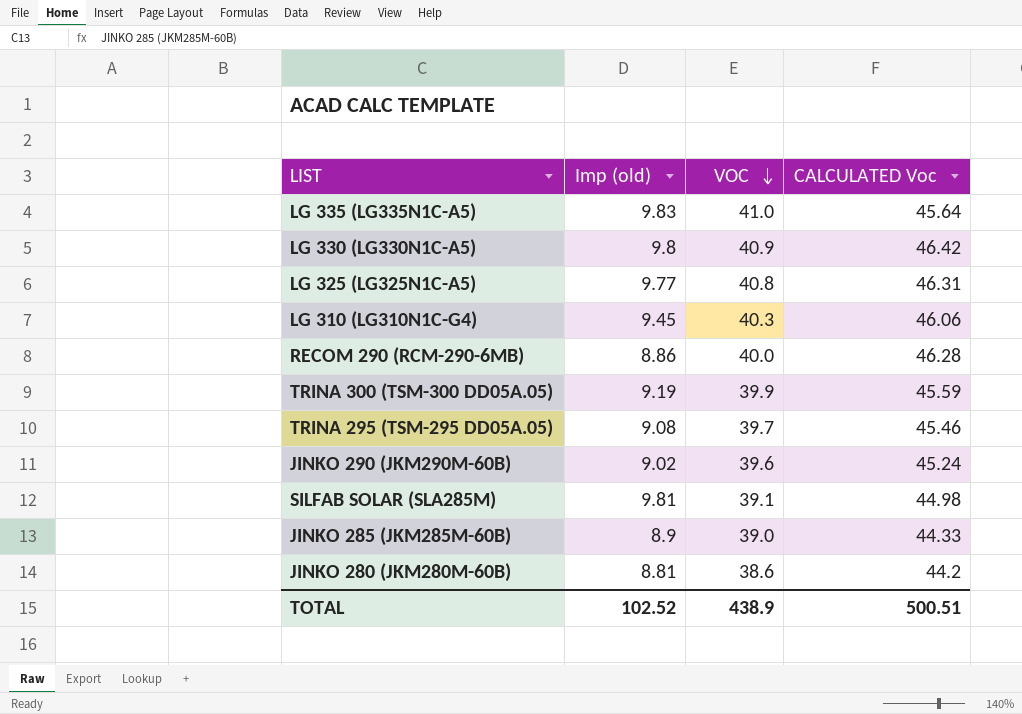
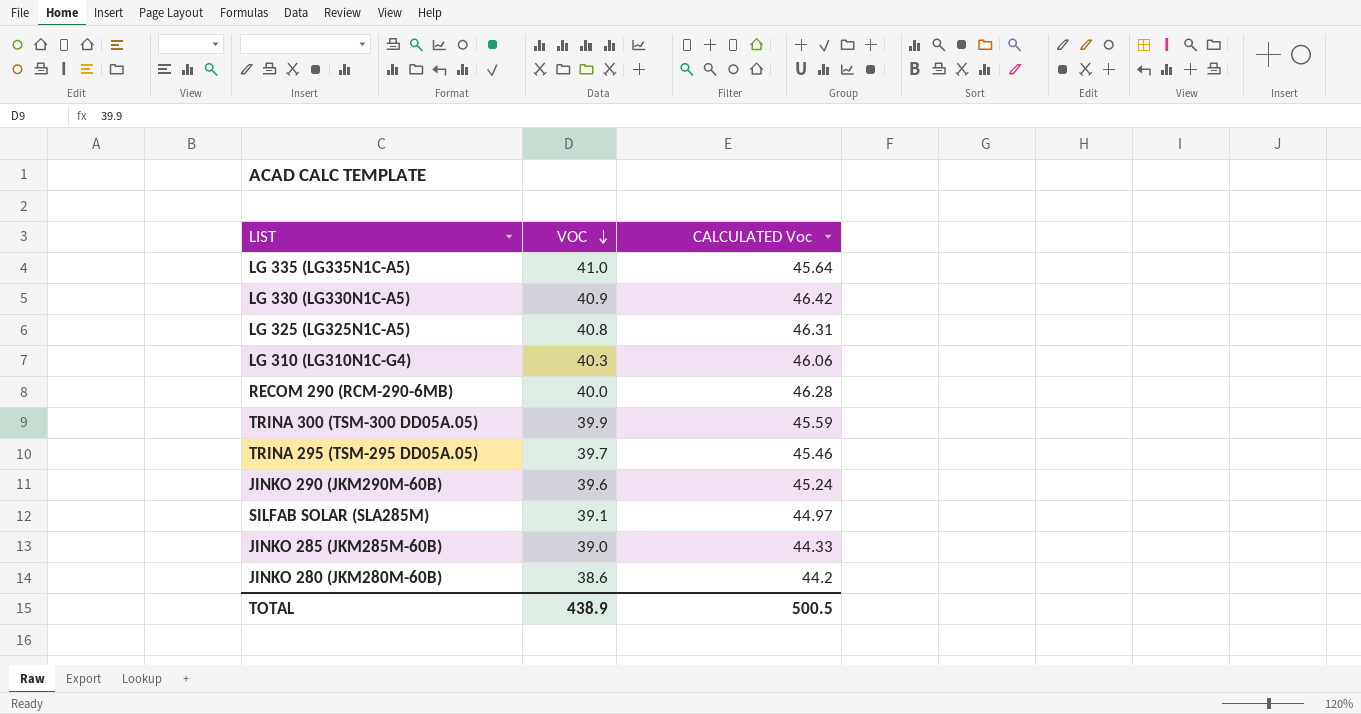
column Imp (old) | position: 2 -> none
SILFAB SOLAR (SLA285M) | CALCULATED Voc: 44.98 -> 44.97
TOTAL | CALCULATED Voc: 500.51 -> 500.5

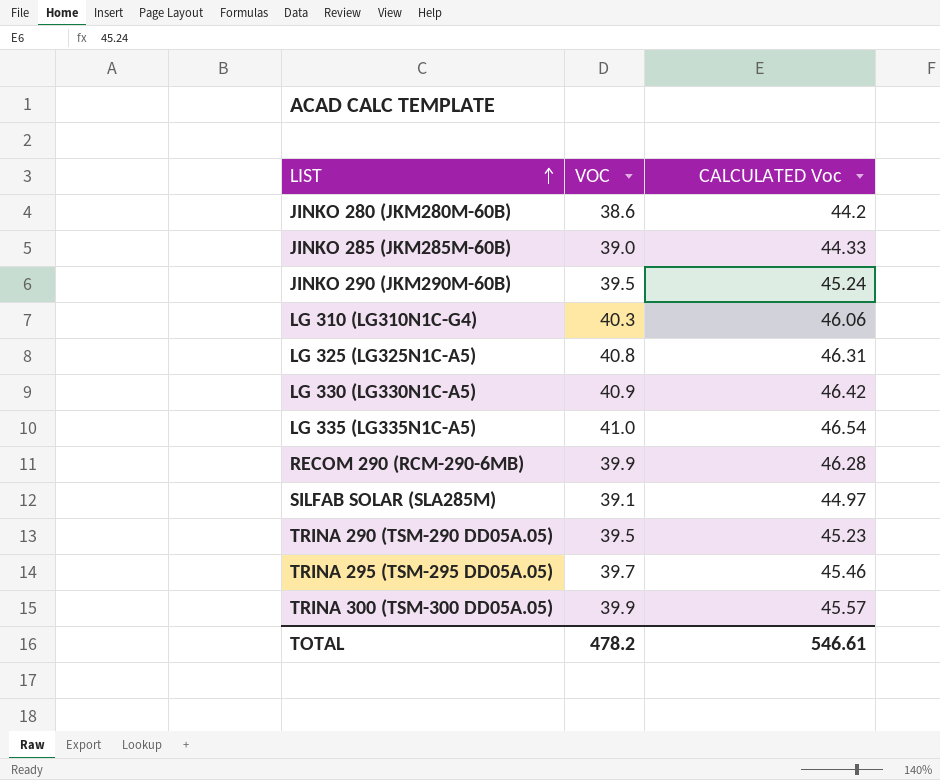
row order: VOC descending -> LIST ascending
JINKO 290 (JKM290M-60B) | VOC: 39.6 -> 39.5
LG 335 (LG335N1C-A5) | CALCULATED Voc: 45.64 -> 46.54
RECOM 290 (RCM-290-6MB) | VOC: 40.0 -> 39.9
row TRINA 290 (TSM-290 DD05A.05): none -> 39.5 | 45.23
TRINA 300 (TSM-300 DD05A.05) | CALCULATED Voc: 45.59 -> 45.57
TOTAL | VOC: 438.9 -> 478.2
TOTAL | CALCULATED Voc: 500.5 -> 546.61

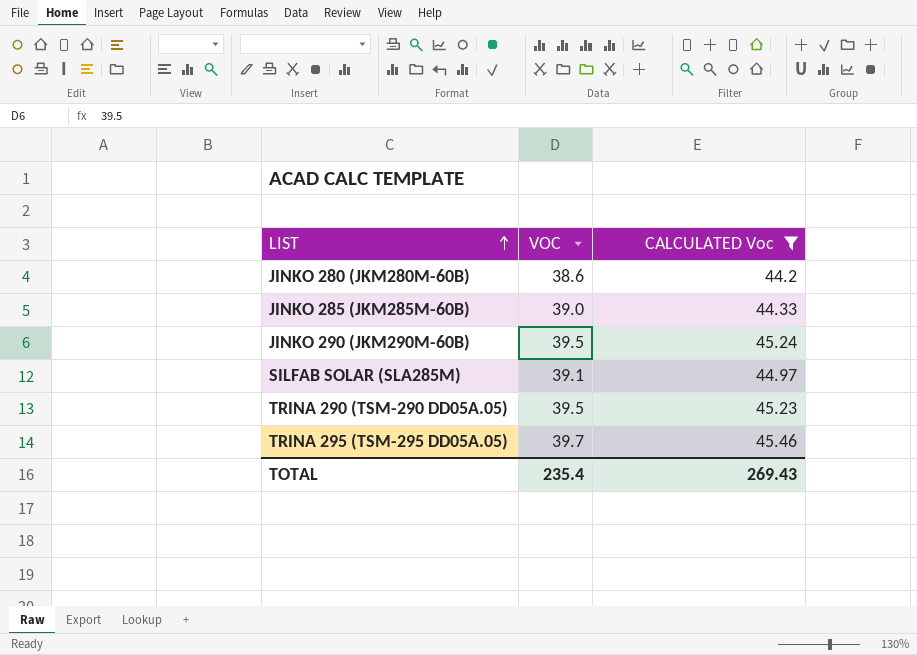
filter: none -> CALCULATED Voc <= 45.46
TOTAL | VOC: 478.2 -> 235.4
TOTAL | CALCULATED Voc: 546.61 -> 269.43

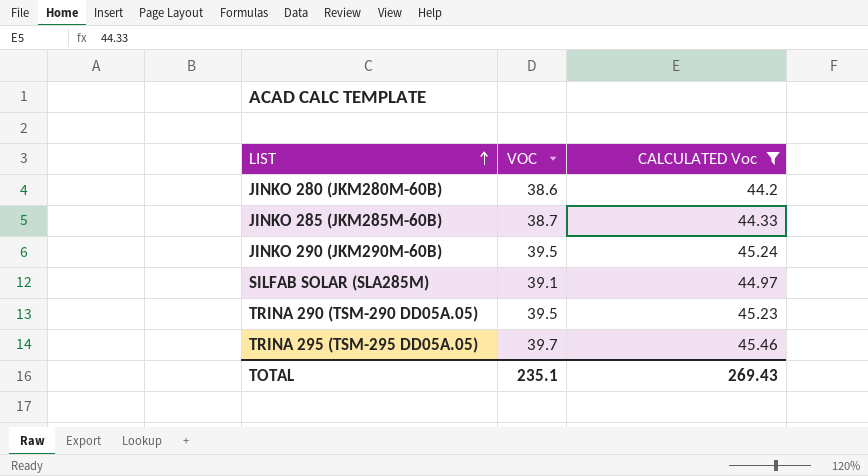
JINKO 285 (JKM285M-60B) | VOC: 39.0 -> 38.7
TOTAL | VOC: 235.4 -> 235.1

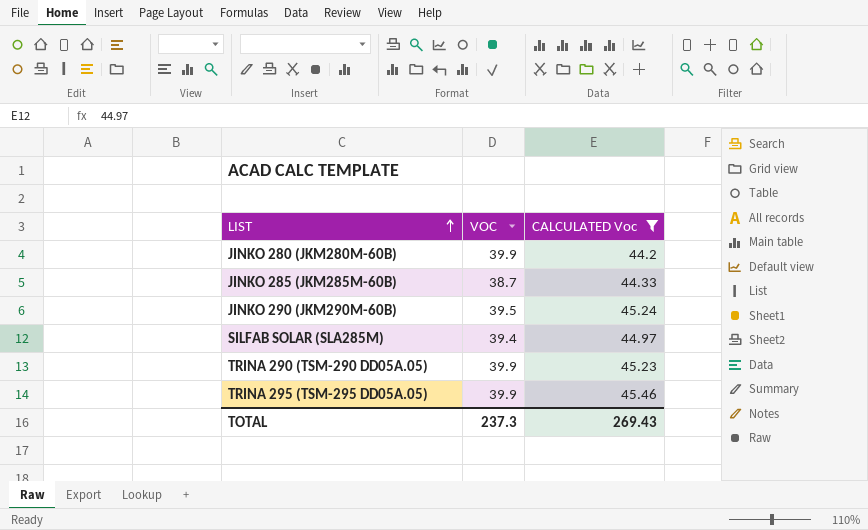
JINKO 280 (JKM280M-60B) | VOC: 38.6 -> 39.9
SILFAB SOLAR (SLA285M) | VOC: 39.1 -> 39.4
TRINA 290 (TSM-290 DD05A.05) | VOC: 39.5 -> 39.9
TRINA 295 (TSM-295 DD05A.05) | VOC: 39.7 -> 39.9
TOTAL | VOC: 235.1 -> 237.3

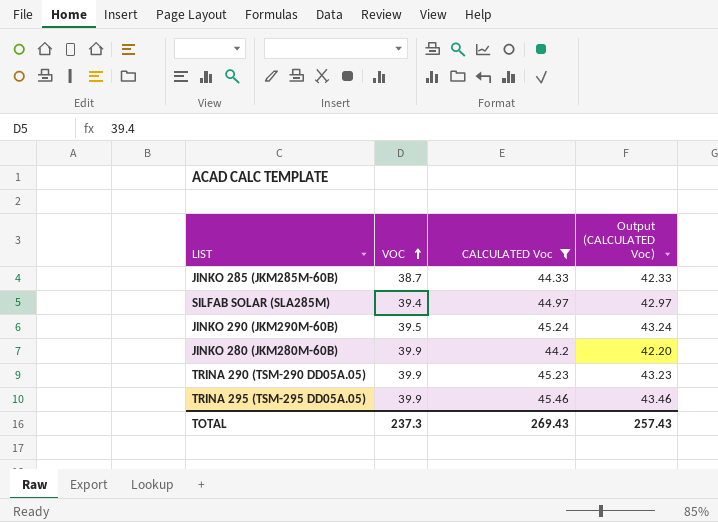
row order: LIST ascending -> VOC ascending
column Output (CALCULATED Voc) | formula: none -> [CALCULATED Voc] - 2

